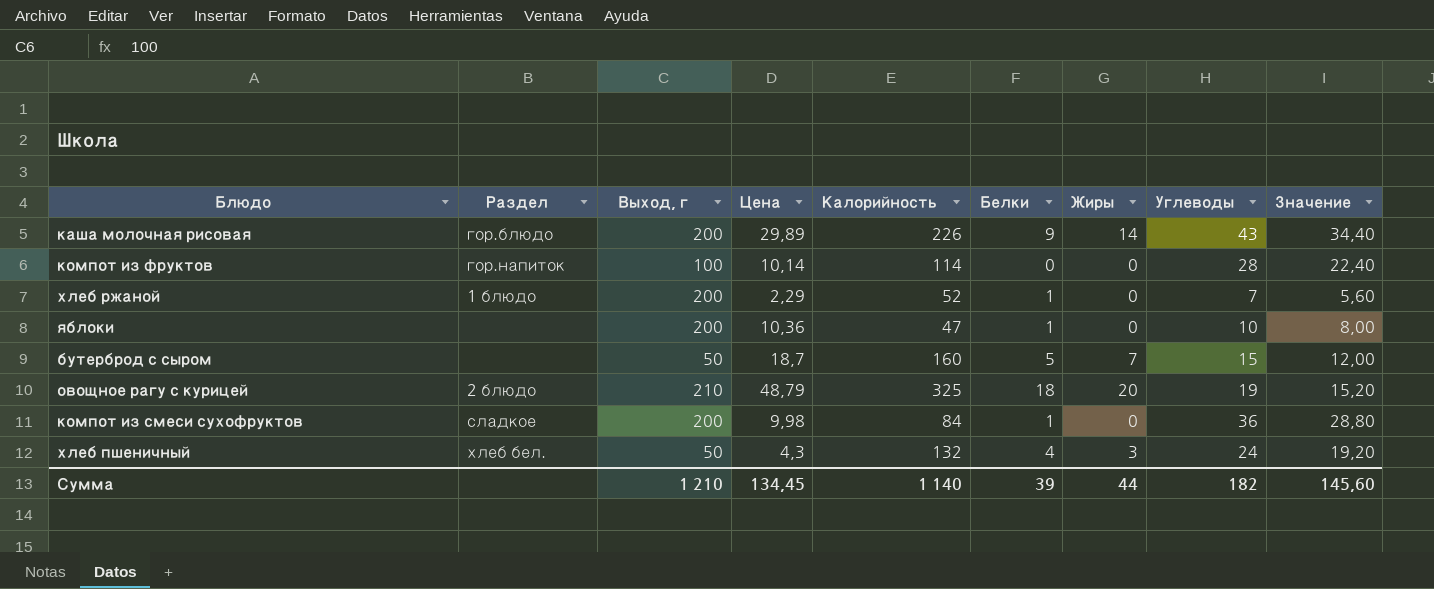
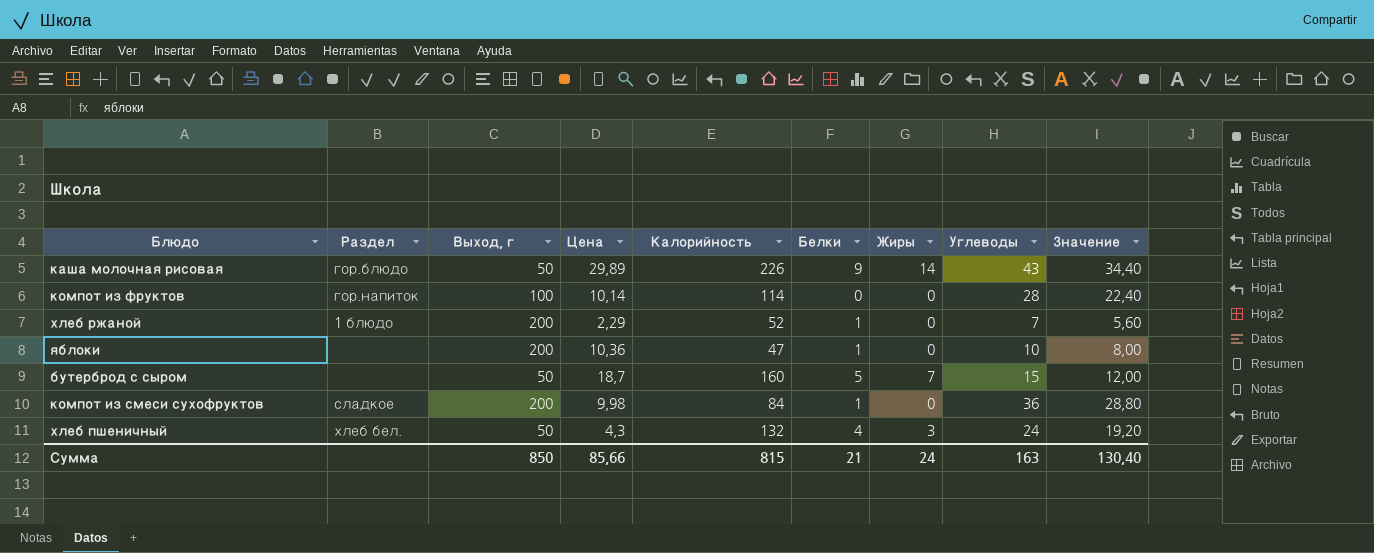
row овощное рагу с курицей: 2 блюдо | 210 | 48,79 | 325 | 18 | 20 | 19 | 15,20 -> none
каша молочная рисовая | Выход, г: 200 -> 50
Сумма | Выход, г: 1 210 -> 850
Сумма | Цена: 134,45 -> 85,66
Сумма | Калорийность: 1 140 -> 815
Сумма | Белки: 39 -> 21
Сумма | Жиры: 44 -> 24
Сумма | Углеводы: 182 -> 163
Сумма | Значение: 145,60 -> 130,40

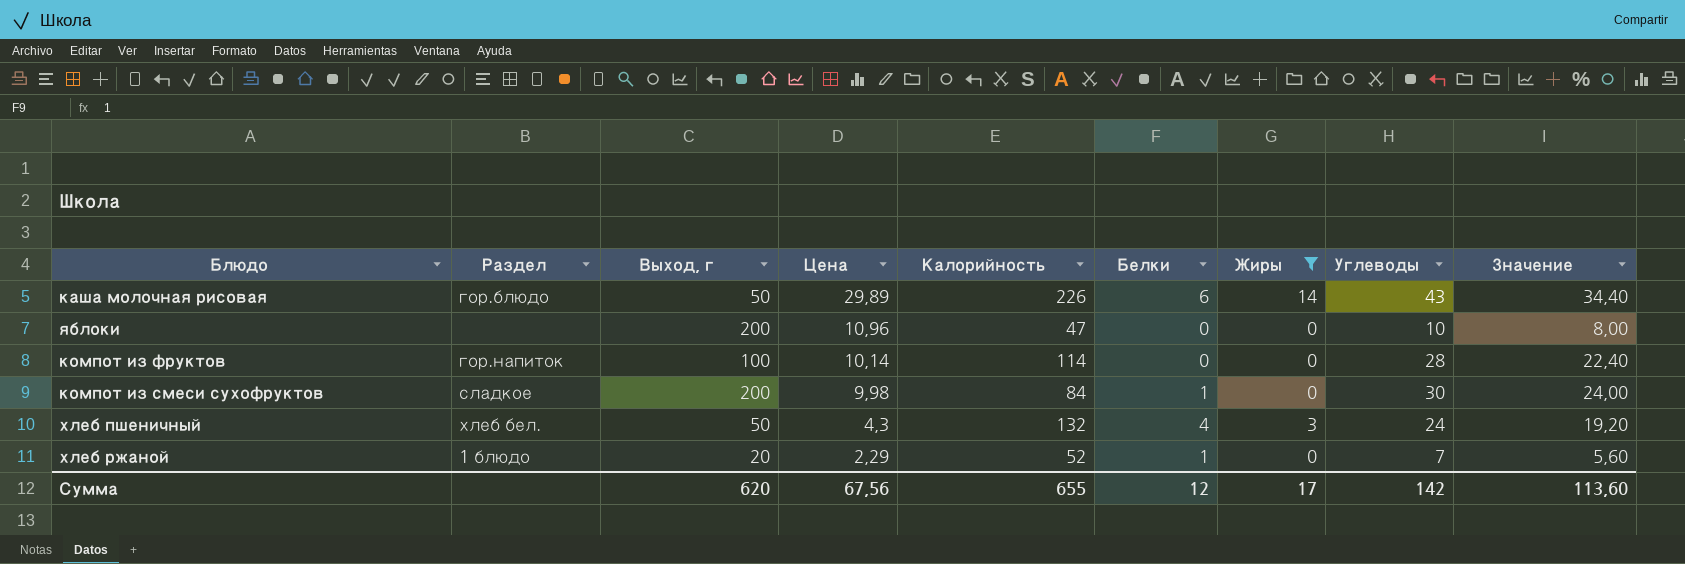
filter: none -> Жиры != 7
row order: none -> Цена descending
каша молочная рисовая | Белки: 9 -> 6
яблоки | Цена: 10,36 -> 10,96
яблоки | Белки: 1 -> 0
компот из смеси сухофруктов | Углеводы: 36 -> 30
компот из смеси сухофруктов | Значение: 28,80 -> 24,00
хлеб ржаной | Выход, г: 200 -> 20
Сумма | Выход, г: 850 -> 620
Сумма | Цена: 85,66 -> 67,56
Сумма | Калорийность: 815 -> 655
Сумма | Белки: 21 -> 12
Сумма | Жиры: 24 -> 17
Сумма | Углеводы: 163 -> 142
Сумма | Значение: 130,40 -> 113,60

